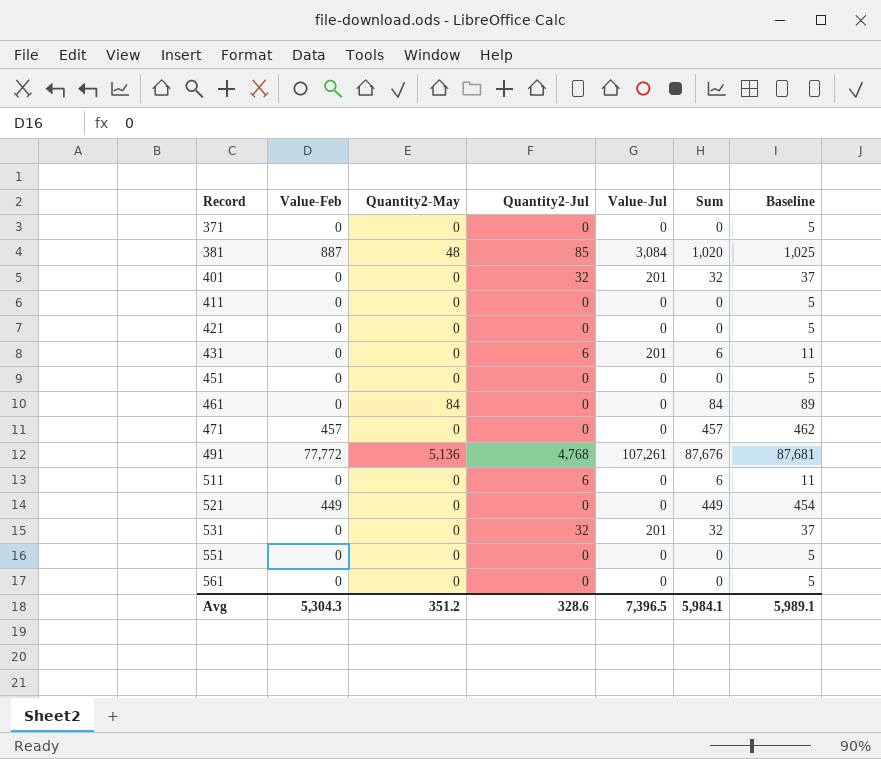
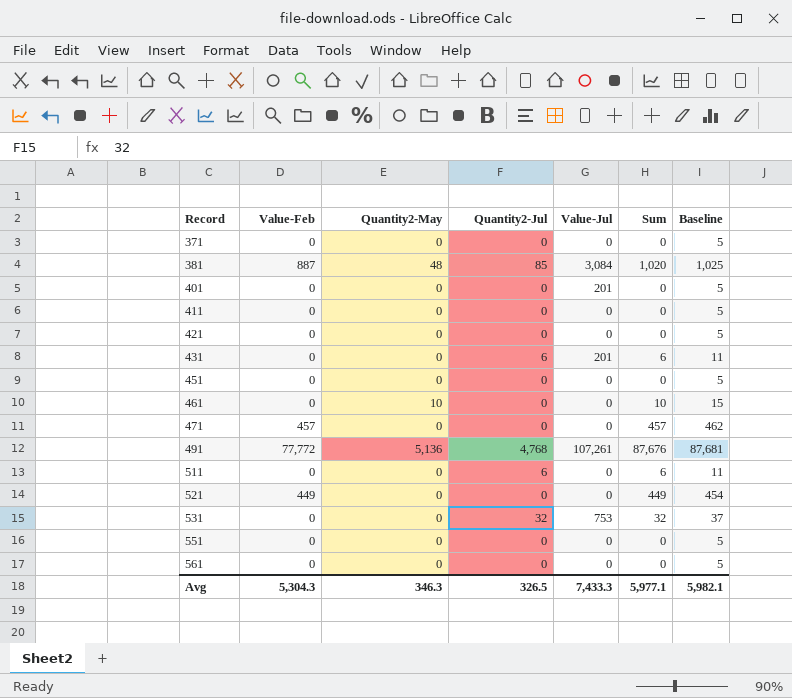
401 | Quantity2-Jul: 32 -> 0
401 | Sum: 32 -> 0
401 | Baseline: 37 -> 5
461 | Quantity2-May: 84 -> 10
461 | Sum: 84 -> 10
461 | Baseline: 89 -> 15
531 | Value-Jul: 201 -> 753
Avg | Quantity2-May: 351.2 -> 346.3
Avg | Quantity2-Jul: 328.6 -> 326.5
Avg | Value-Jul: 7,396.5 -> 7,433.3
Avg | Sum: 5,984.1 -> 5,977.1
Avg | Baseline: 5,989.1 -> 5,982.1

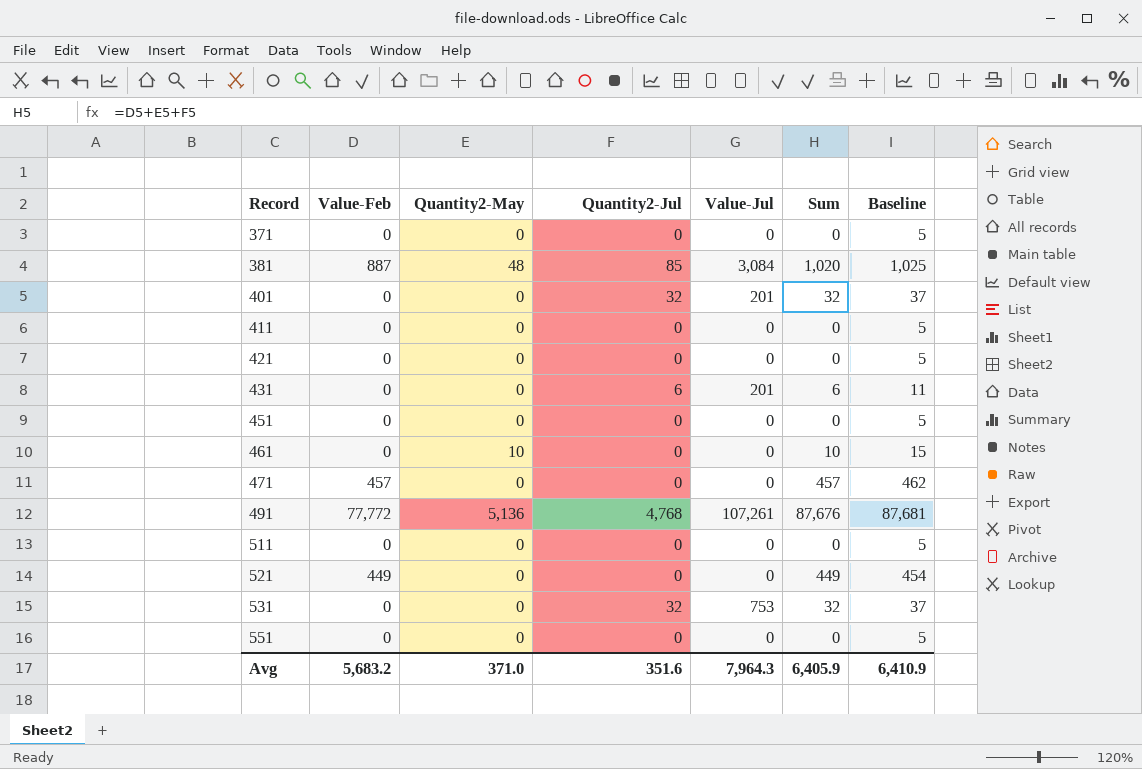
row 561: 0 | 0 | 0 | 0 | 0 | 5 -> none
401 | Quantity2-Jul: 0 -> 32
401 | Sum: 0 -> 32
401 | Baseline: 5 -> 37
511 | Quantity2-Jul: 6 -> 0
511 | Sum: 6 -> 0
511 | Baseline: 11 -> 5
Avg | Value-Feb: 5,304.3 -> 5,683.2
Avg | Quantity2-May: 346.3 -> 371.0
Avg | Quantity2-Jul: 326.5 -> 351.6
Avg | Value-Jul: 7,433.3 -> 7,964.3
Avg | Sum: 5,977.1 -> 6,405.9
Avg | Baseline: 5,982.1 -> 6,410.9

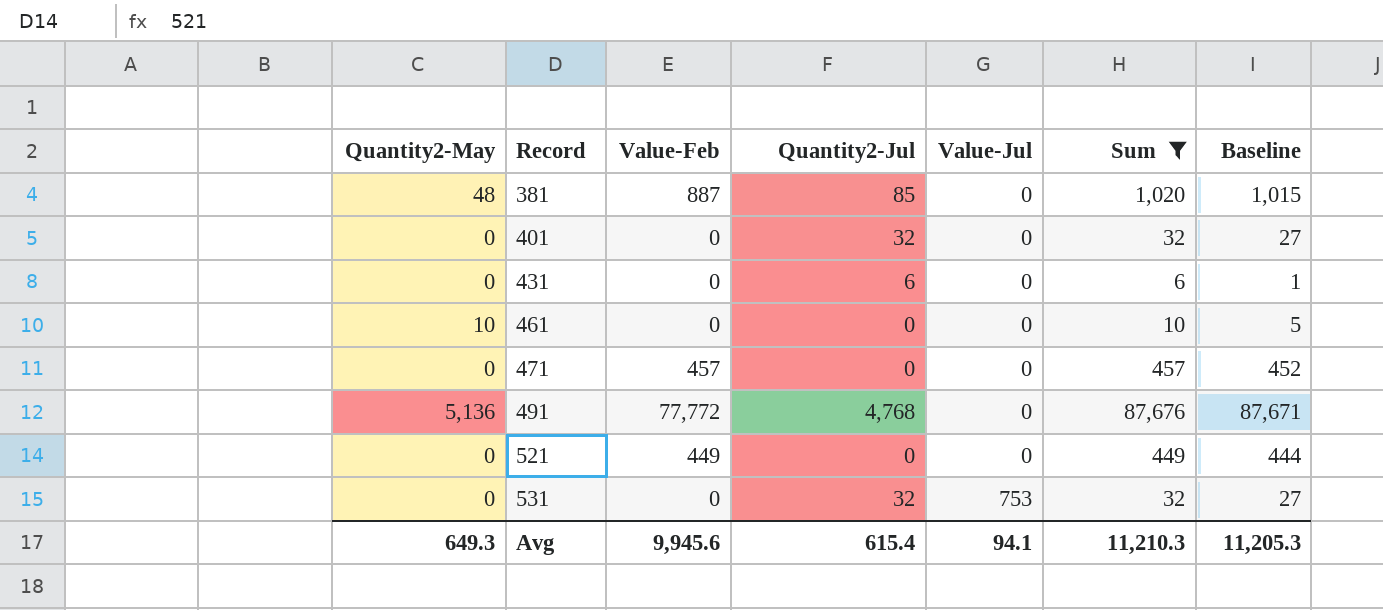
filter: none -> Sum != 0
column Quantity2-May | position: 3 -> 1
column Baseline | formula: [Sum] + 5 -> [Sum] - 5
381 | Value-Jul: 3,084 -> 0
401 | Value-Jul: 201 -> 0
431 | Value-Jul: 201 -> 0
491 | Value-Jul: 107,261 -> 0
Avg | Quantity2-May: 371.0 -> 649.3
Avg | Value-Feb: 5,683.2 -> 9,945.6
Avg | Quantity2-Jul: 351.6 -> 615.4
Avg | Value-Jul: 7,964.3 -> 94.1
Avg | Sum: 6,405.9 -> 11,210.3
Avg | Baseline: 6,410.9 -> 11,205.3

